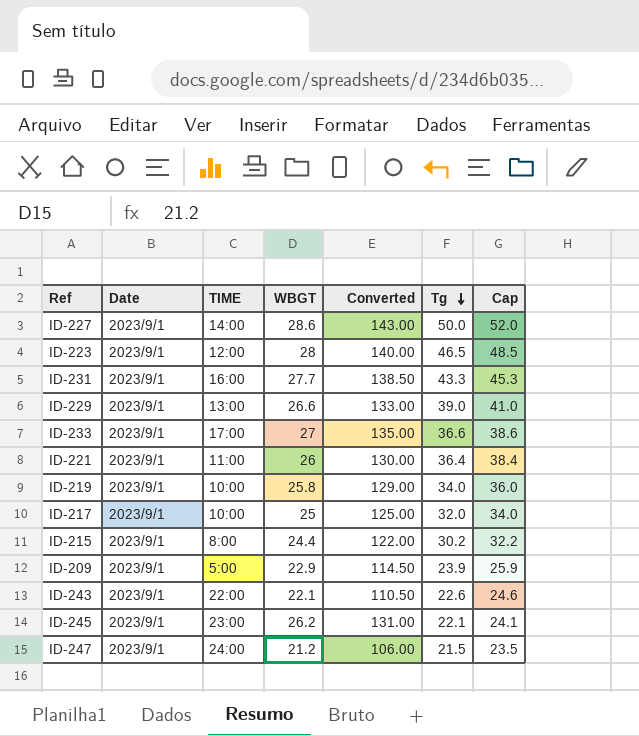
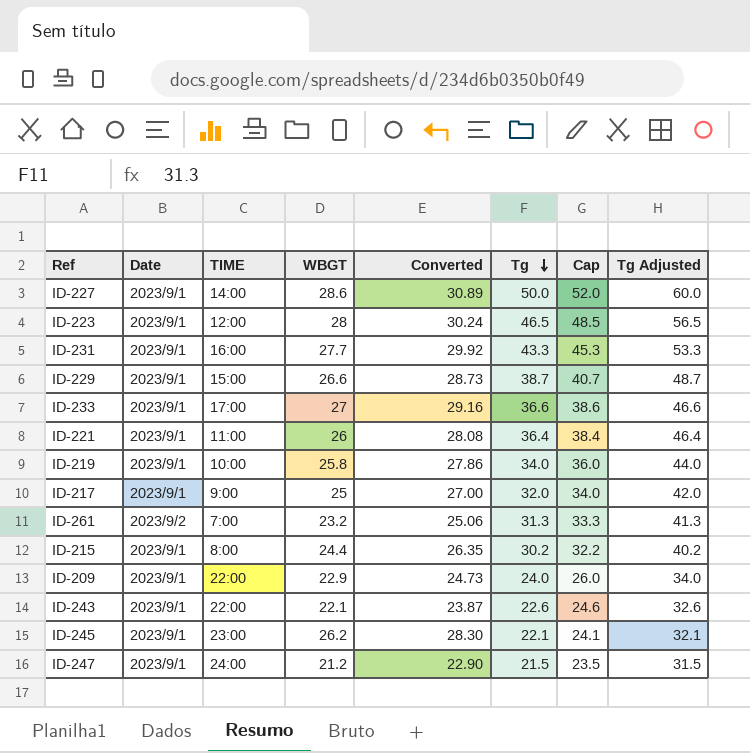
column Converted | formula: [WBGT] * 5 -> [WBGT] * 1.08
column Tg Adjusted | formula: none -> [Tg] + 10
ID-229 | TIME: 13:00 -> 15:00
ID-229 | Tg: 39.0 -> 38.7
ID-229 | Cap: 41.0 -> 40.7
ID-217 | TIME: 10:00 -> 9:00
row ID-261: none -> 2023/9/2 | 7:00 | 23.2 | 25.06 | 31.3 | 33.3 | 41.3
ID-209 | TIME: 5:00 -> 22:00
ID-209 | Tg: 23.9 -> 24.0
ID-209 | Cap: 25.9 -> 26.0

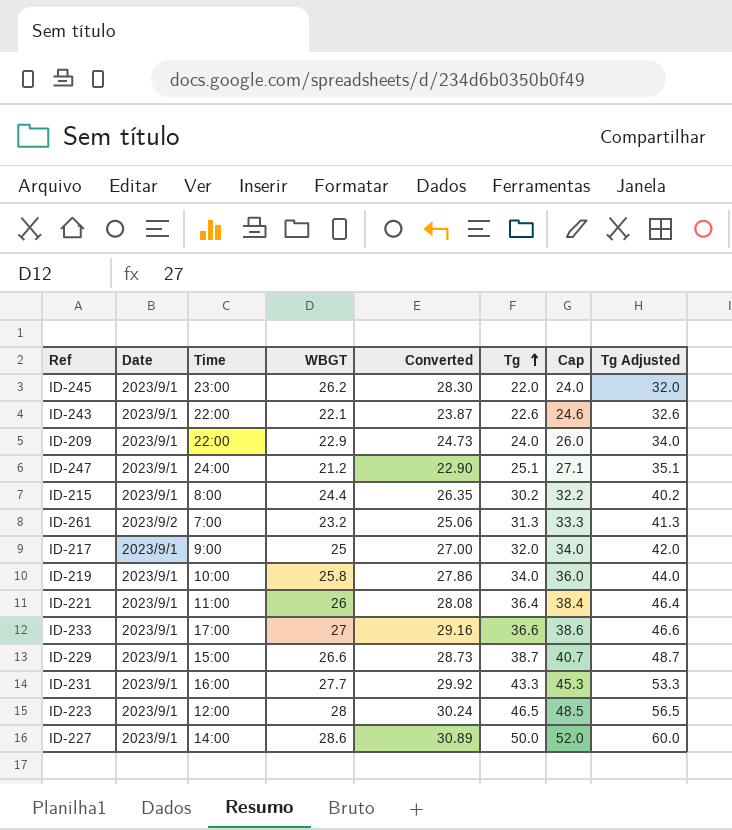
row order: Tg descending -> Tg ascending
column name: TIME -> Time
ID-245 | Tg: 22.1 -> 22.0
ID-245 | Cap: 24.1 -> 24.0
ID-245 | Tg Adjusted: 32.1 -> 32.0
ID-247 | Tg: 21.5 -> 25.1
ID-247 | Cap: 23.5 -> 27.1
ID-247 | Tg Adjusted: 31.5 -> 35.1

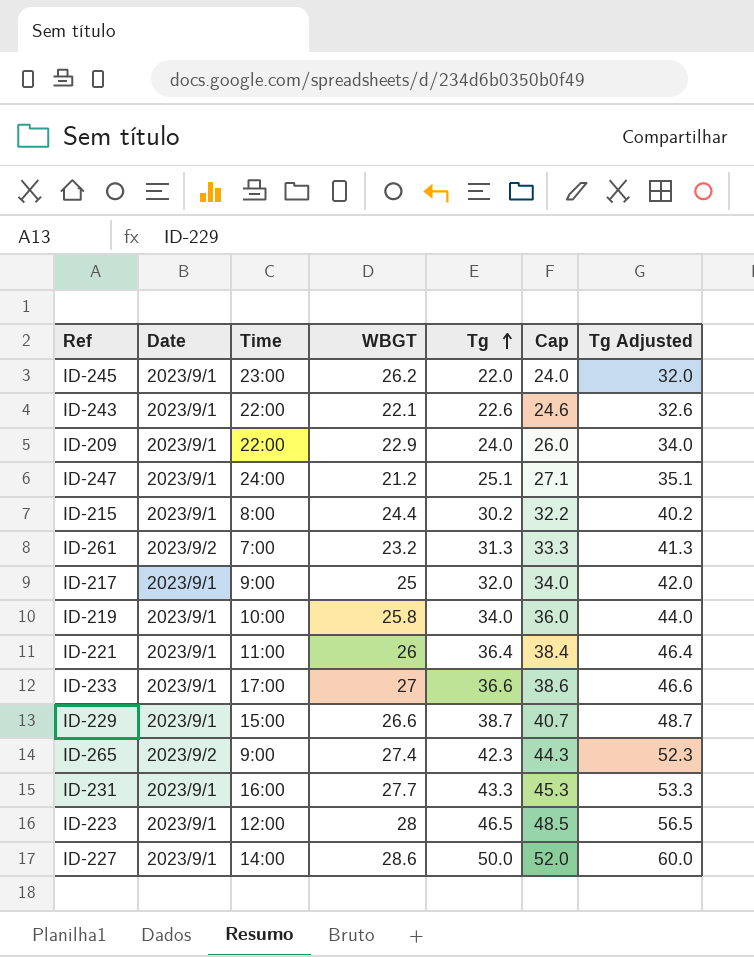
column Converted | formula: [WBGT] * 1.08 -> none
row ID-265: none -> 2023/9/2 | 9:00 | 27.4 | 42.3 | 44.3 | 52.3

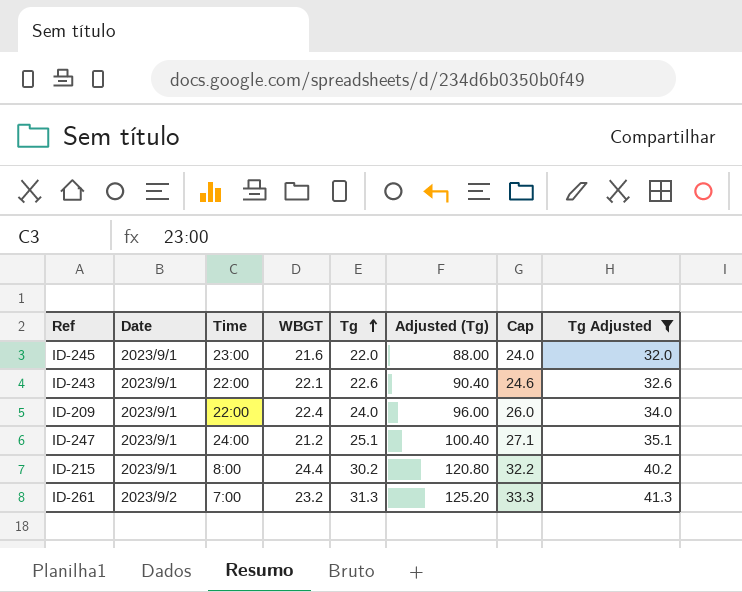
filter: none -> Tg Adjusted <= 41.3
column Adjusted (Tg) | formula: none -> [Tg] * 4
ID-245 | WBGT: 26.2 -> 21.6
ID-209 | WBGT: 22.9 -> 22.4

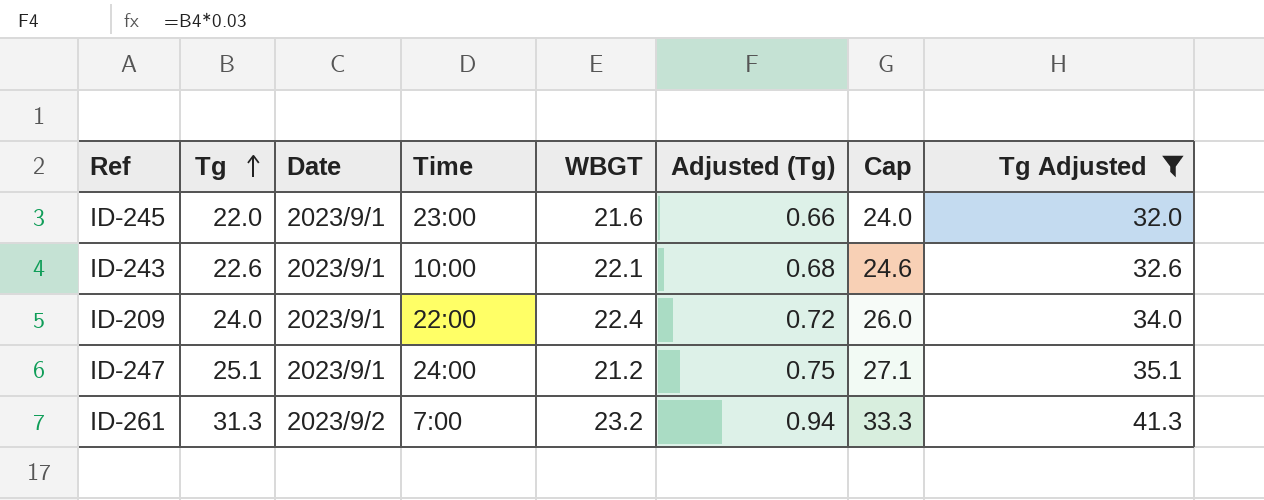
column Tg | position: 5 -> 2
column Adjusted (Tg) | formula: [Tg] * 4 -> [Tg] * 0.03
row ID-215: 2023/9/1 | 8:00 | 24.4 | 30.2 | 120.80 | 32.2 | 40.2 -> none
ID-243 | Time: 22:00 -> 10:00

